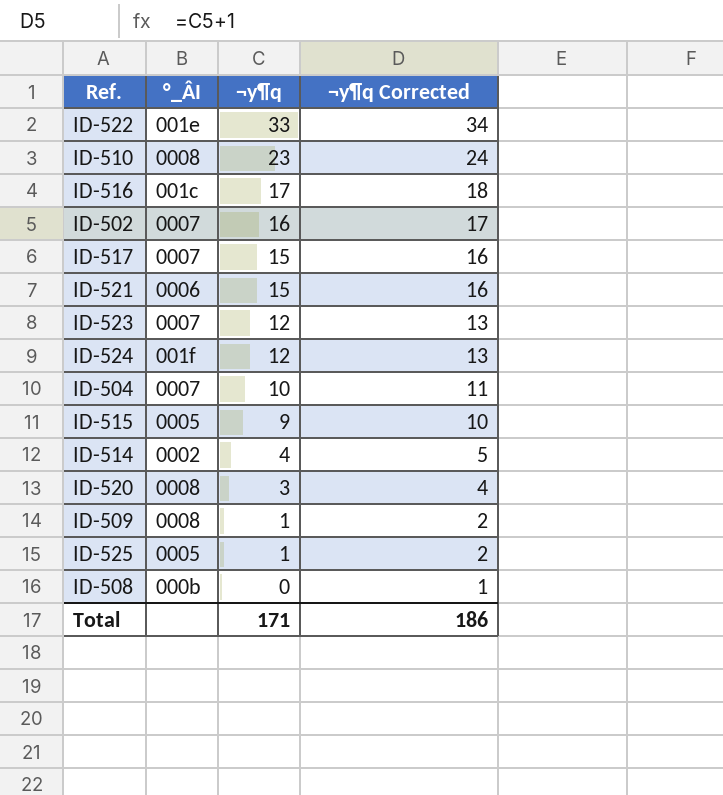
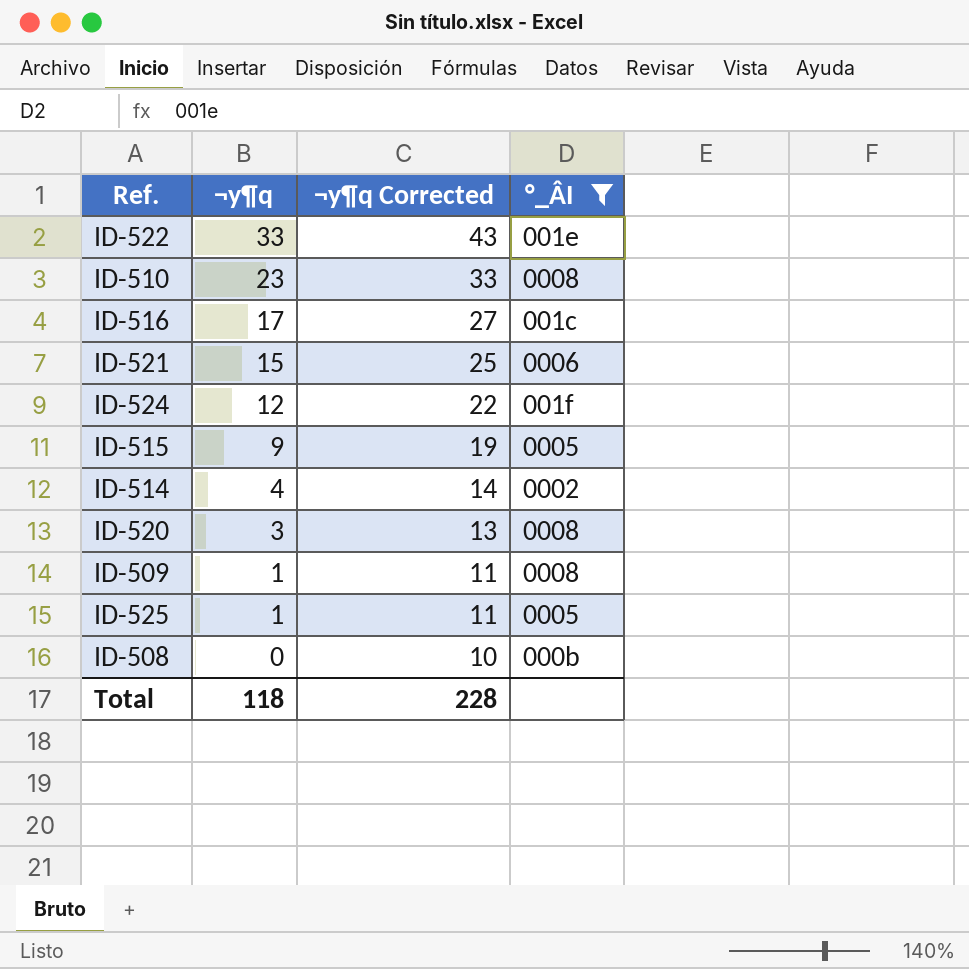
filter: none -> °_ÂI != 0007
column ¬y¶q Corrected | formula: [¬y¶q] + 1 -> [¬y¶q] + 10
column °_ÂI | position: 2 -> 4
Total | ¬y¶q: 171 -> 118
Total | ¬y¶q Corrected: 186 -> 228

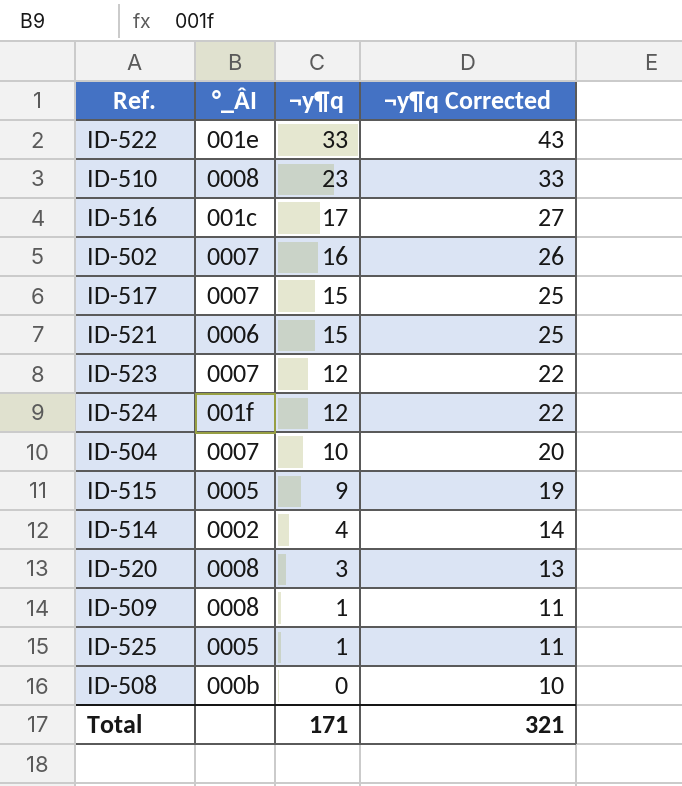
filter: °_ÂI != 0007 -> none
column °_ÂI | position: 4 -> 2
Total | ¬y¶q: 118 -> 171
Total | ¬y¶q Corrected: 228 -> 321

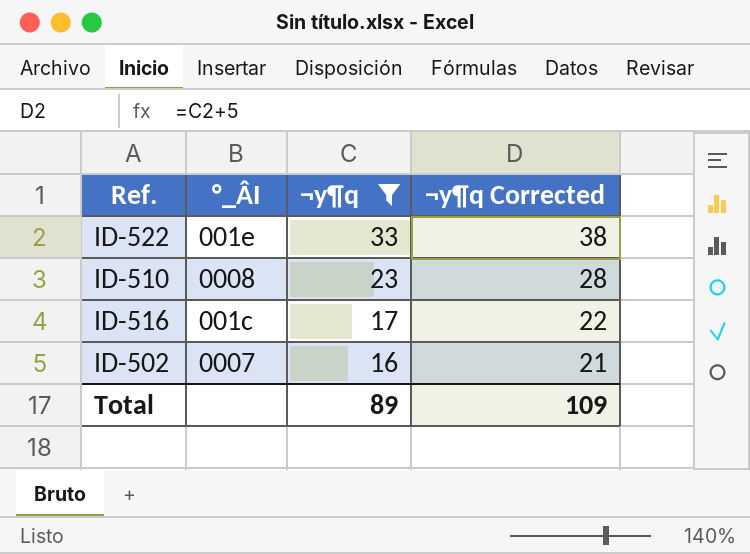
filter: none -> ¬y¶q >= 16
column ¬y¶q Corrected | formula: [¬y¶q] + 10 -> [¬y¶q] + 5
Total | ¬y¶q: 171 -> 89
Total | ¬y¶q Corrected: 321 -> 109

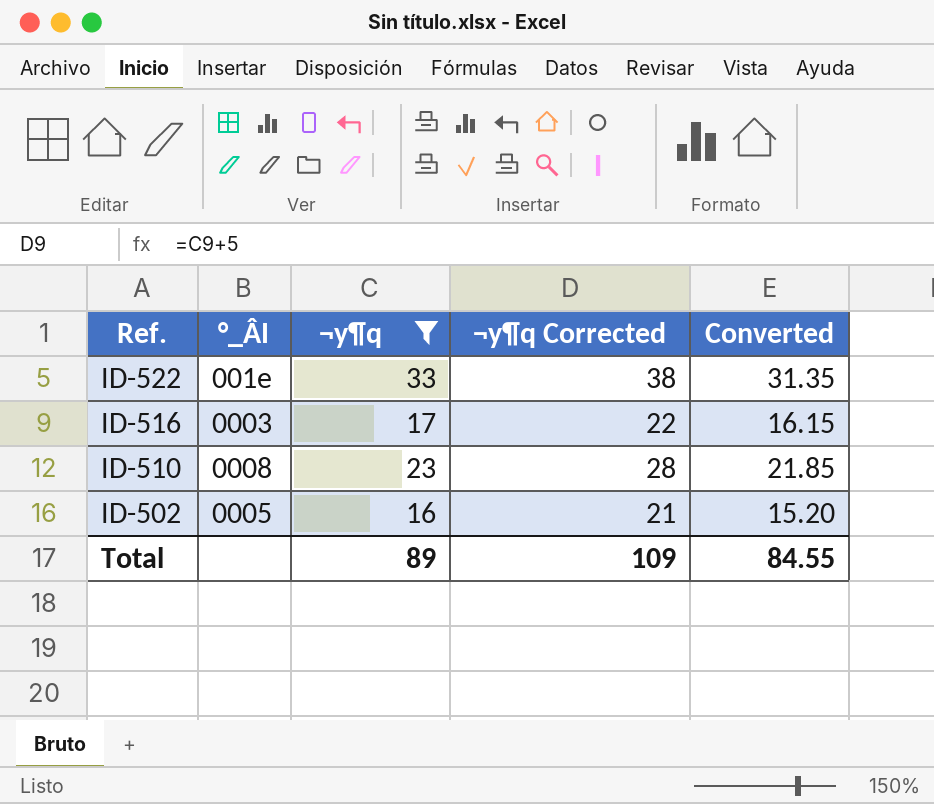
row order: ¬y¶q descending -> Ref. descending
column Converted | formula: none -> [¬y¶q] * 0.95
ID-516 | °_ÂI: 001c -> 0003
ID-502 | °_ÂI: 0007 -> 0005

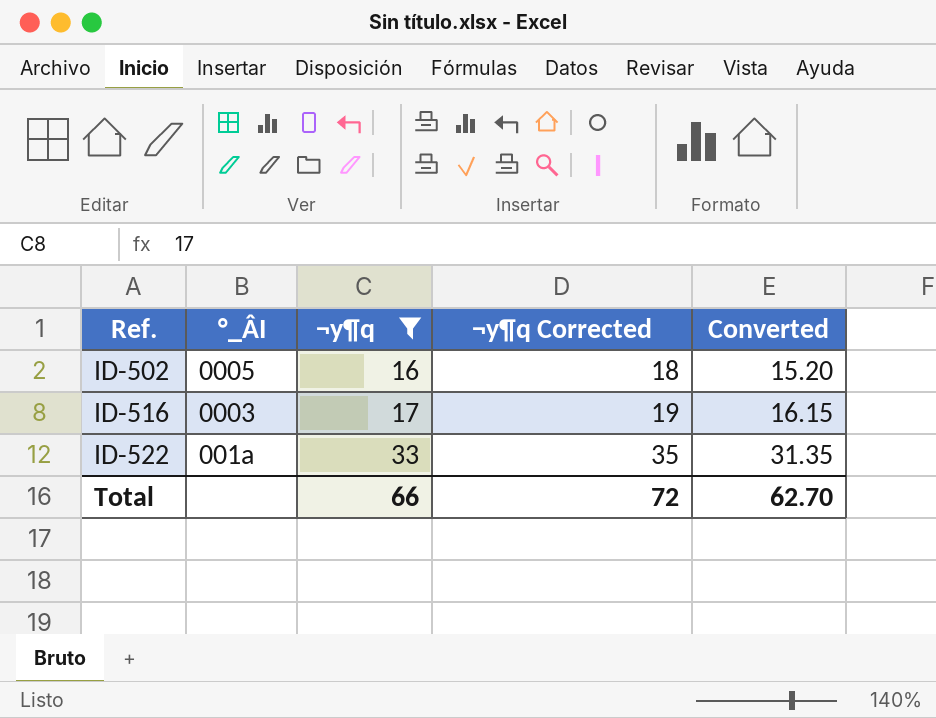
row order: Ref. descending -> Ref. ascending
column ¬y¶q Corrected | formula: [¬y¶q] + 5 -> [¬y¶q] + 2
row ID-510: 0008 | 23 | 28 | 21.85 -> none
ID-522 | °_ÂI: 001e -> 001a
Total | ¬y¶q: 89 -> 66
Total | ¬y¶q Corrected: 109 -> 72
Total | Converted: 84.55 -> 62.70

